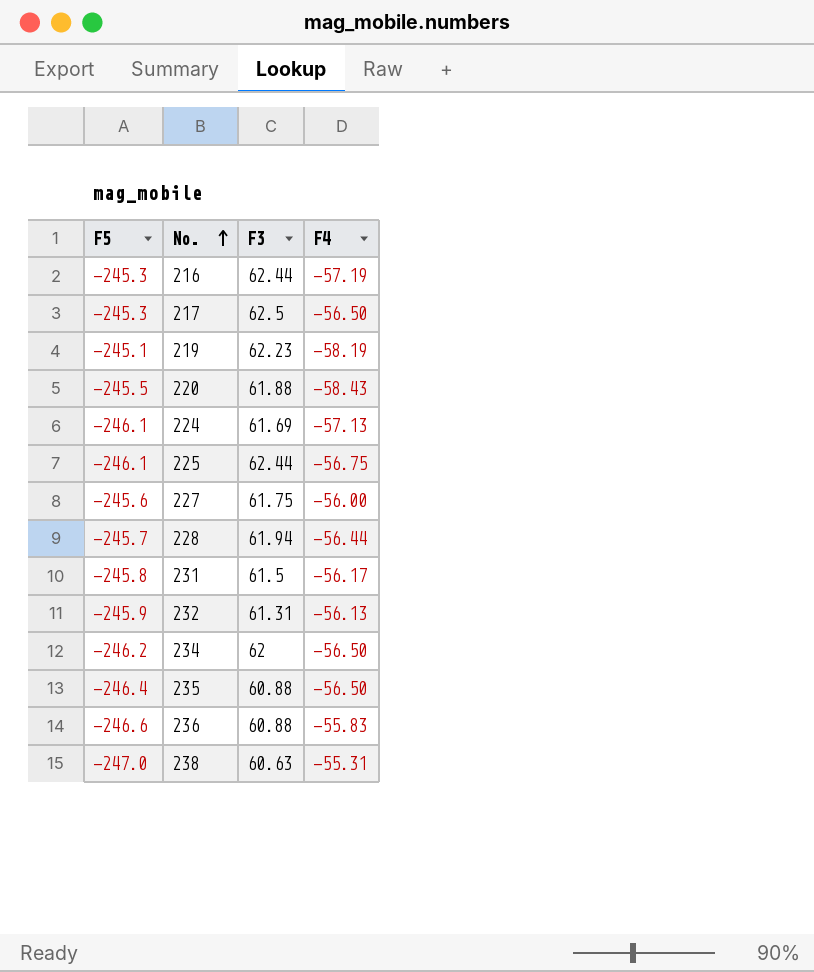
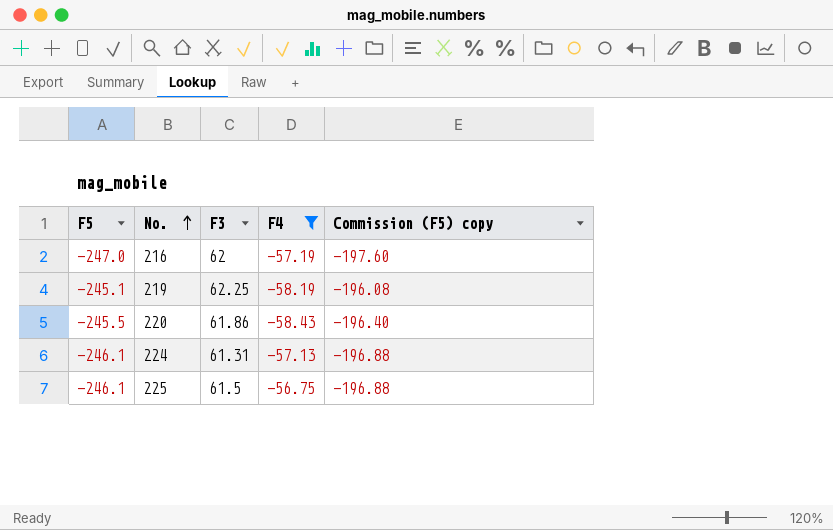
filter: none -> F4 <= -56.75
column Commission (F5) copy | formula: none -> [F5] * 0.8
216 | F5: -245.3 -> -247.0
216 | F3: 62.44 -> 62
219 | F3: 62.23 -> 62.25
220 | F3: 61.88 -> 61.86
224 | F3: 61.69 -> 61.31
225 | F3: 62.44 -> 61.5

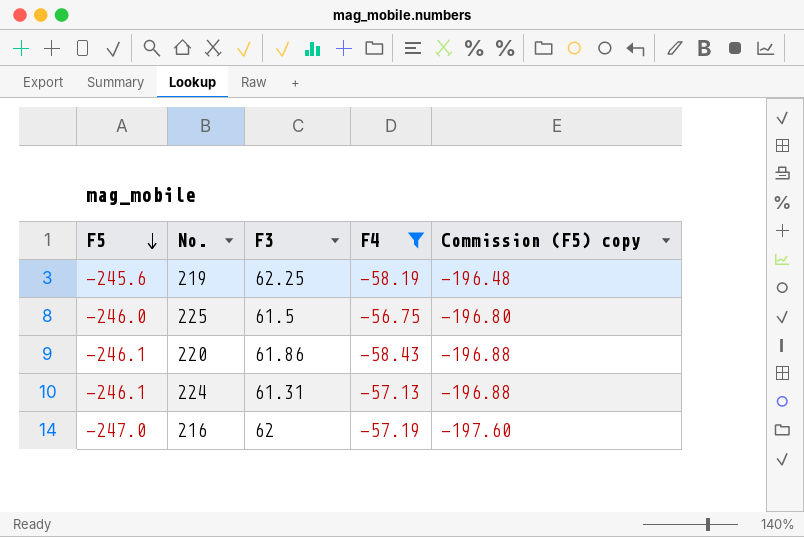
row order: No. ascending -> F5 descending
219 | F5: -245.1 -> -245.6
219 | Commission (F5) copy: -196.08 -> -196.48
225 | F5: -246.1 -> -246.0
225 | Commission (F5) copy: -196.88 -> -196.80
220 | F5: -245.5 -> -246.1
220 | Commission (F5) copy: -196.40 -> -196.88

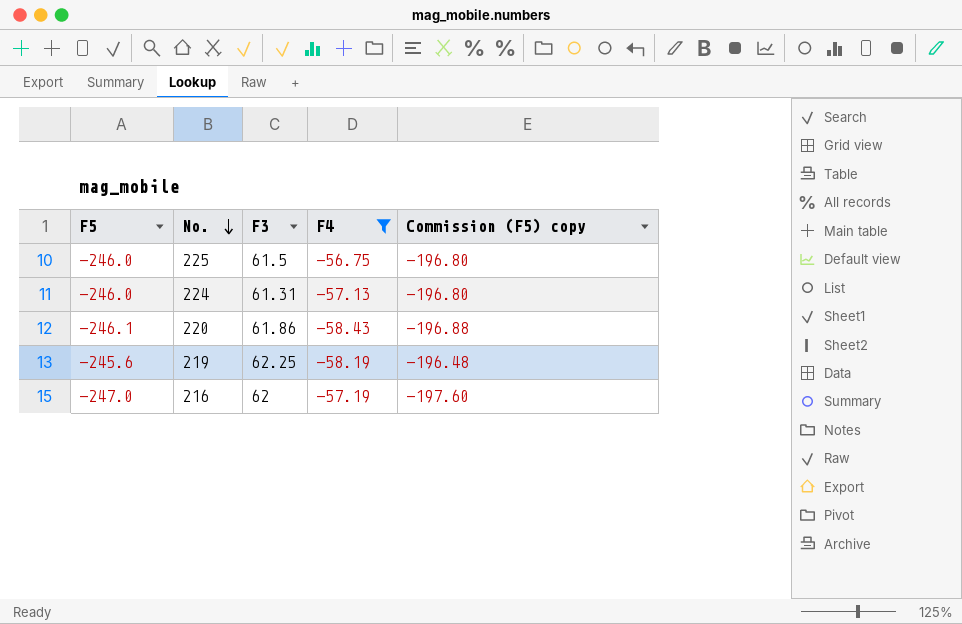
row order: F5 descending -> No. descending
224 | F5: -246.1 -> -246.0
224 | Commission (F5) copy: -196.88 -> -196.80

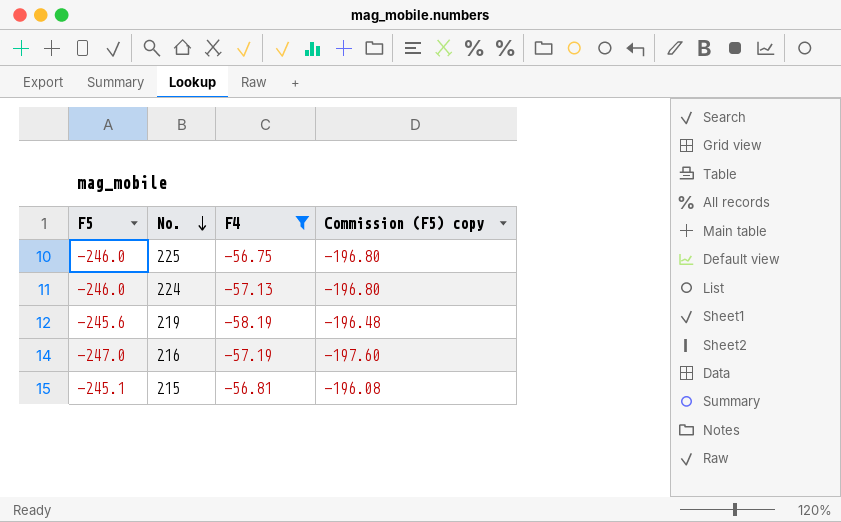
column F3 | position: 3 -> none
row 220: -246.1 | 61.86 | -58.43 | -196.88 -> none
row 215: none -> -245.1 | -56.81 | -196.08

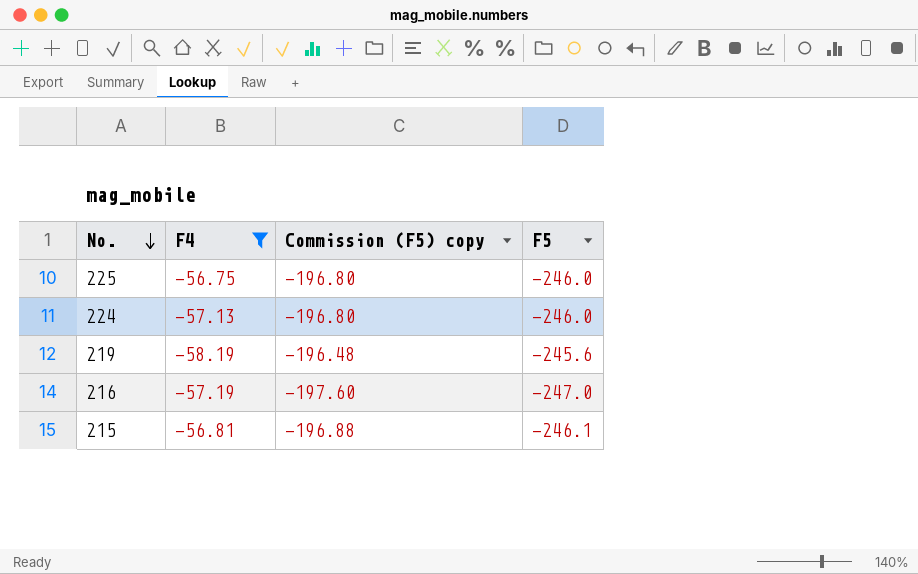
column F5 | position: 1 -> 4
215 | Commission (F5) copy: -196.08 -> -196.88
215 | F5: -245.1 -> -246.1

